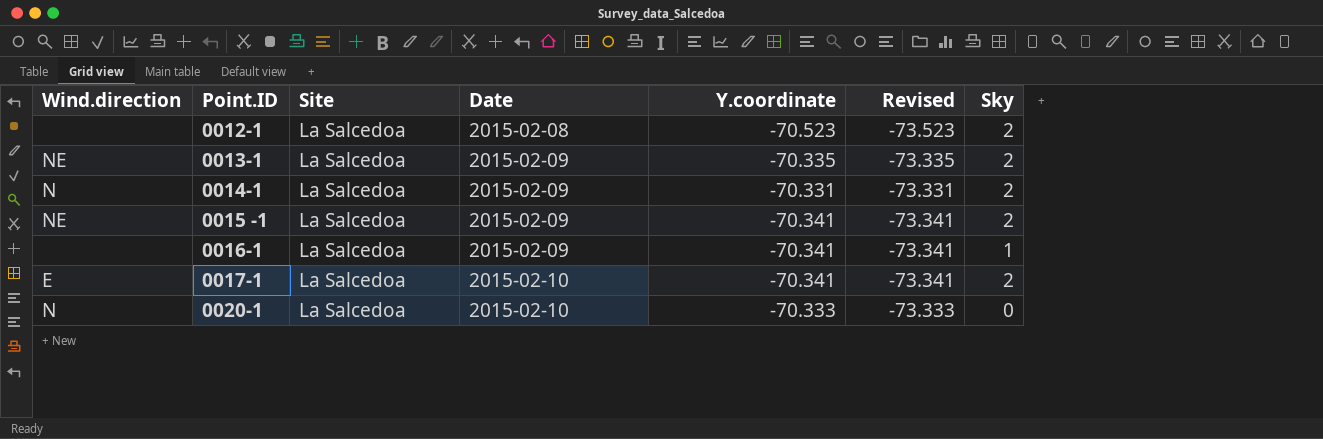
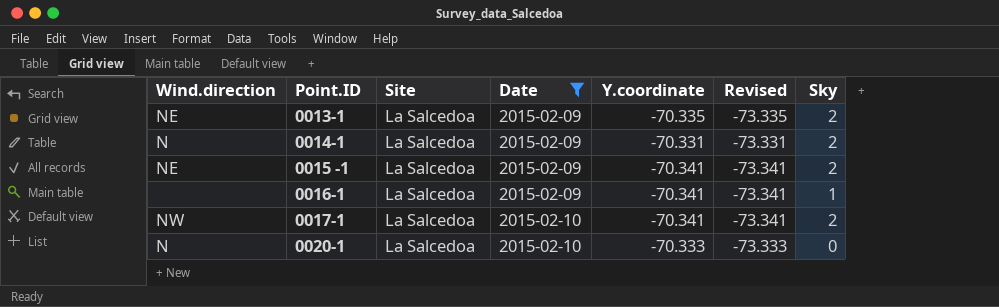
filter: none -> Date != 2015-02-08
0017-1 | Wind.direction: E -> NW

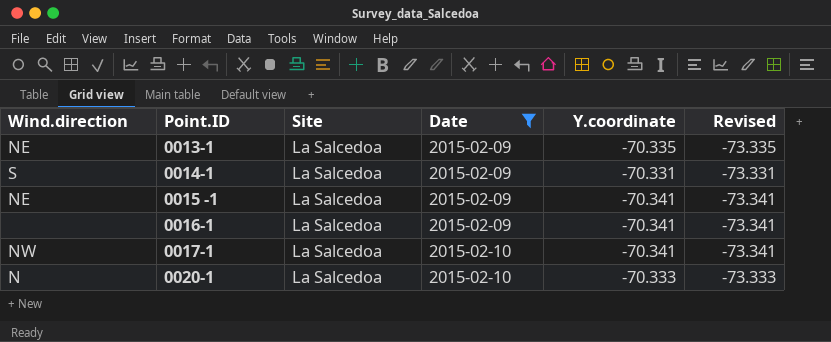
column Sky | position: 7 -> none
0014-1 | Wind.direction: N -> S

